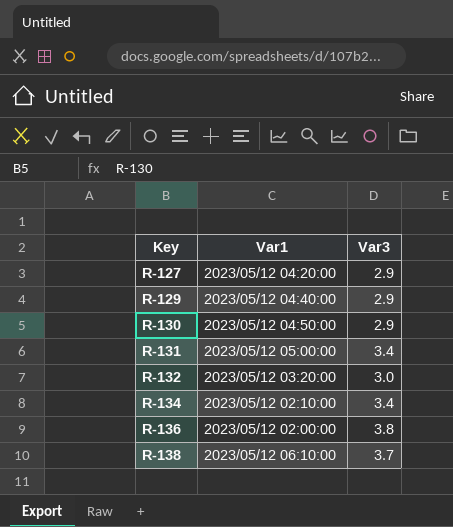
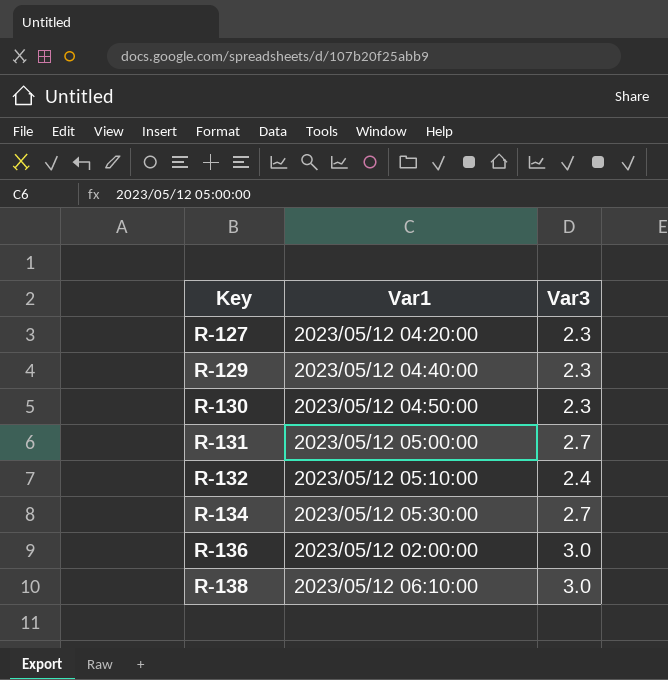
R-127 | Var3: 2.9 -> 2.3
R-129 | Var3: 2.9 -> 2.3
R-130 | Var3: 2.9 -> 2.3
R-131 | Var3: 3.4 -> 2.7
R-132 | Var1: 2023/05/12 03:20:00 -> 2023/05/12 05:10:00
R-132 | Var3: 3.0 -> 2.4
R-134 | Var1: 2023/05/12 02:10:00 -> 2023/05/12 05:30:00
R-134 | Var3: 3.4 -> 2.7
R-136 | Var3: 3.8 -> 3.0
R-138 | Var3: 3.7 -> 3.0

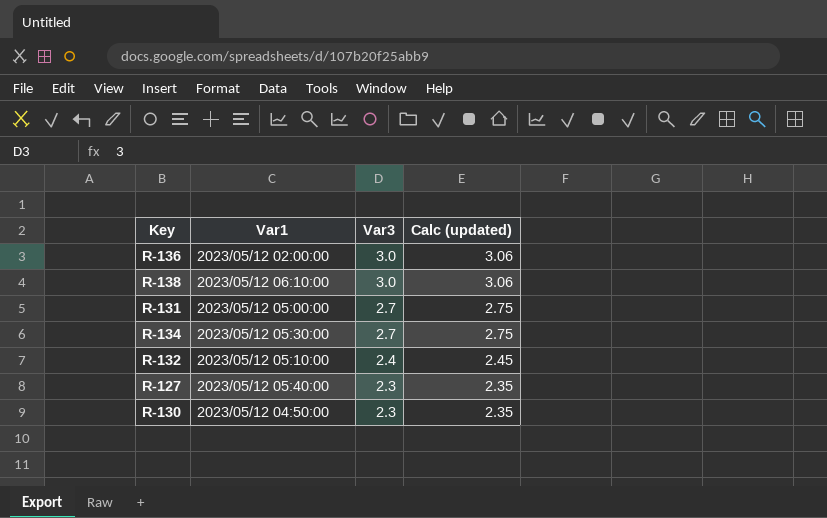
row order: Key ascending -> Var3 descending
column Calc (updated) | formula: none -> [Var3] * 1.02
row R-129: 2023/05/12 04:40:00 | 2.3 -> none
R-127 | Var1: 2023/05/12 04:20:00 -> 2023/05/12 05:40:00

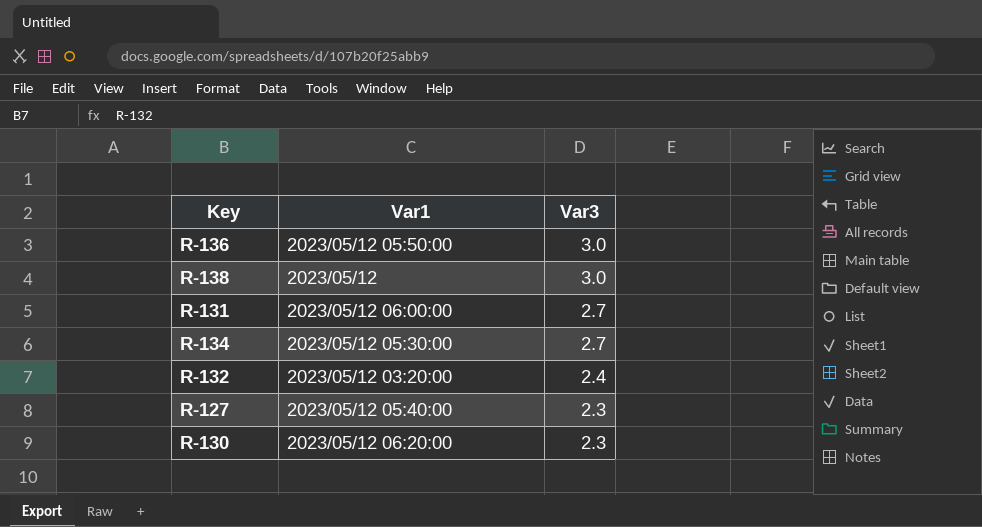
column Calc (updated) | formula: [Var3] * 1.02 -> none
R-136 | Var1: 2023/05/12 02:00:00 -> 2023/05/12 05:50:00
R-138 | Var1: 2023/05/12 06:10:00 -> 2023/05/12
R-131 | Var1: 2023/05/12 05:00:00 -> 2023/05/12 06:00:00
R-132 | Var1: 2023/05/12 05:10:00 -> 2023/05/12 03:20:00
R-130 | Var1: 2023/05/12 04:50:00 -> 2023/05/12 06:20:00

